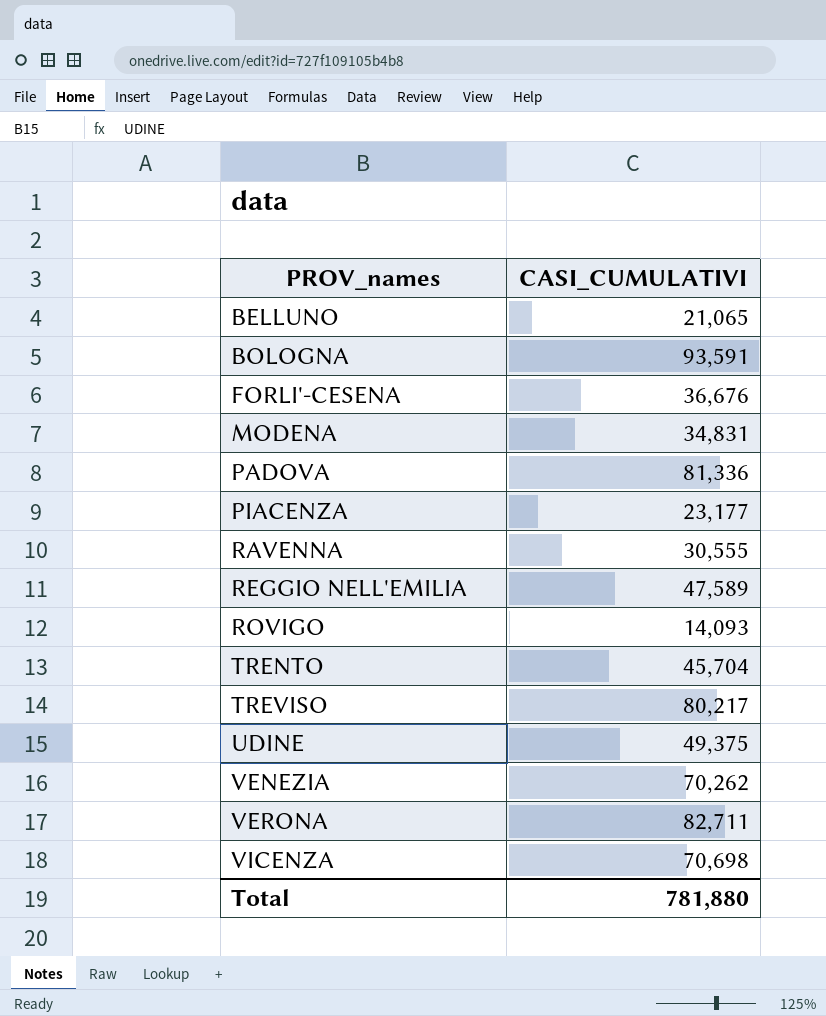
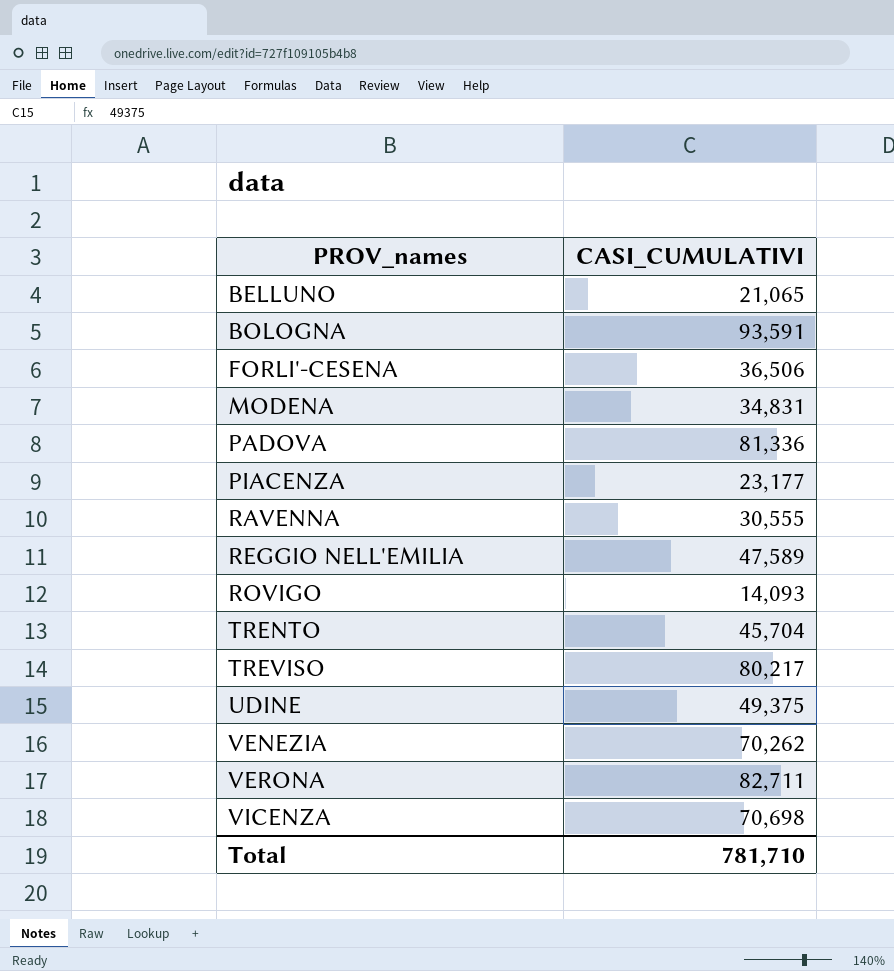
FORLI'-CESENA | CASI_CUMULATIVI: 36,676 -> 36,506
Total | CASI_CUMULATIVI: 781,880 -> 781,710

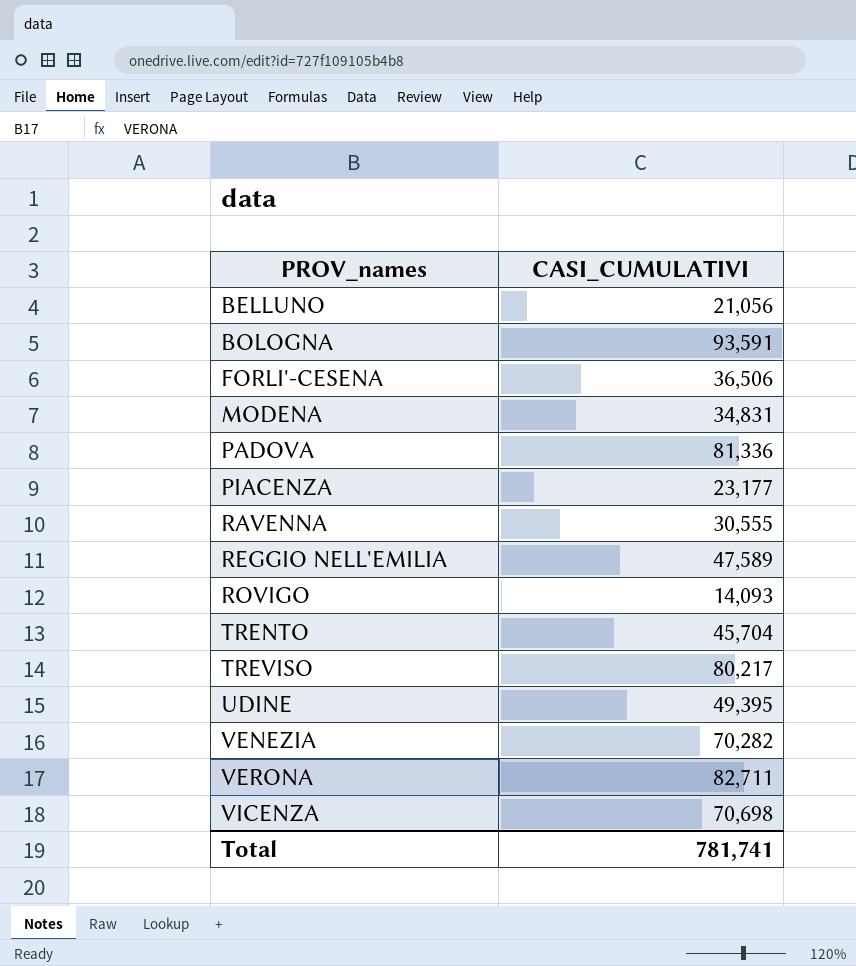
BELLUNO | CASI_CUMULATIVI: 21,065 -> 21,056
UDINE | CASI_CUMULATIVI: 49,375 -> 49,395
VENEZIA | CASI_CUMULATIVI: 70,262 -> 70,282
Total | CASI_CUMULATIVI: 781,710 -> 781,741

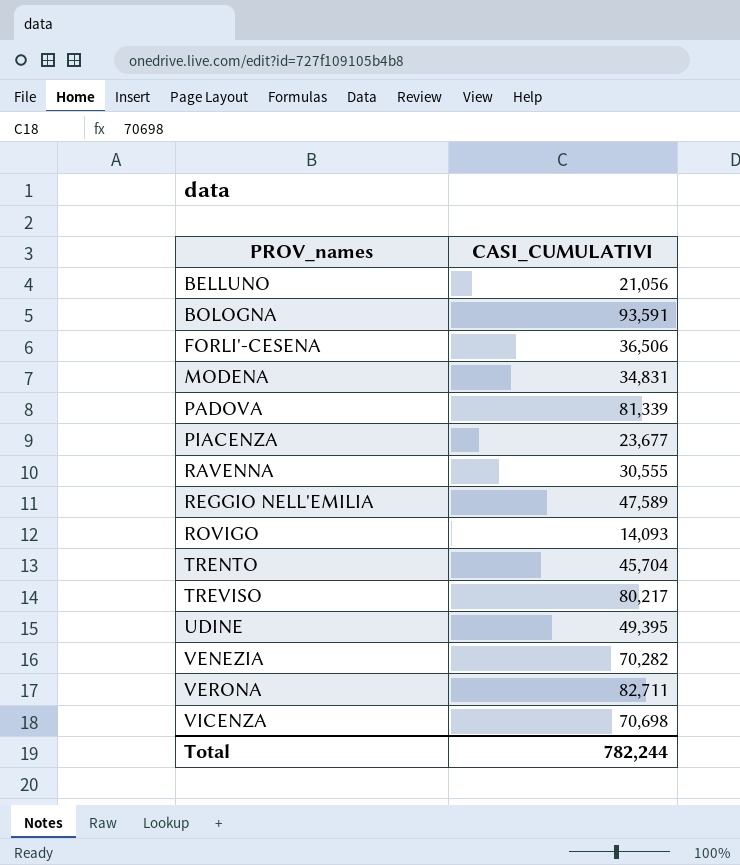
PADOVA | CASI_CUMULATIVI: 81,336 -> 81,339
PIACENZA | CASI_CUMULATIVI: 23,177 -> 23,677
Total | CASI_CUMULATIVI: 781,741 -> 782,244

